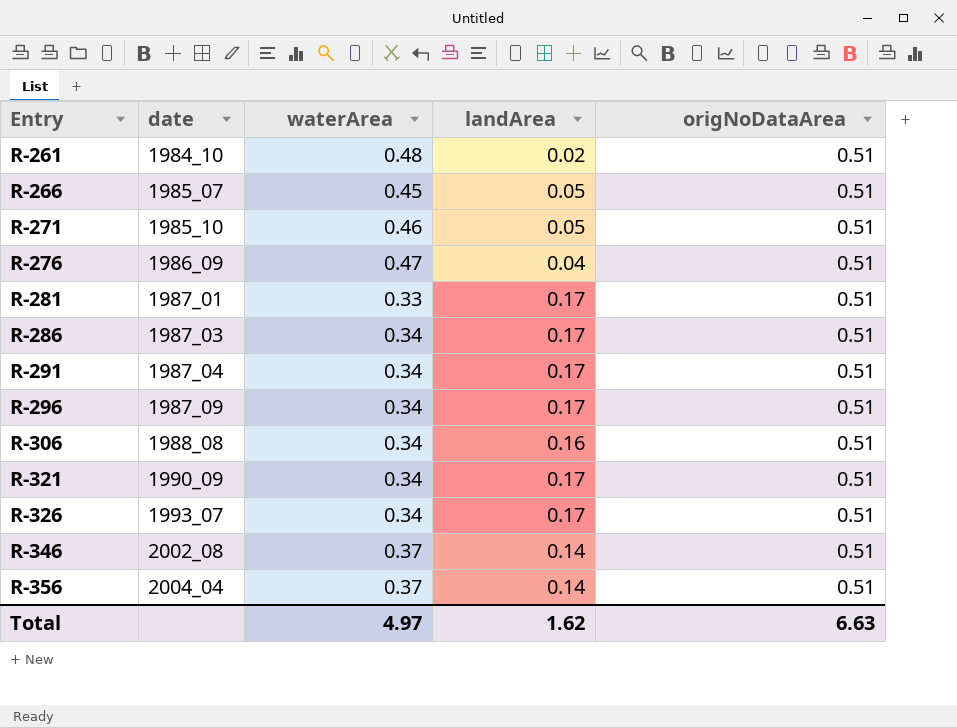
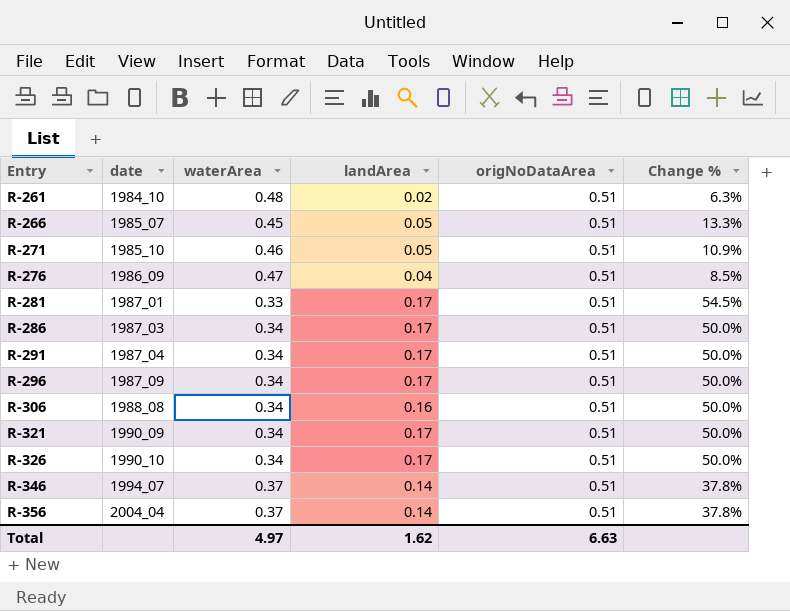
column Change % | formula: none -> ([origNoDataArea] - [waterArea]) / [waterArea]
R-326 | date: 1993_07 -> 1990_10
R-346 | date: 2002_08 -> 1994_07

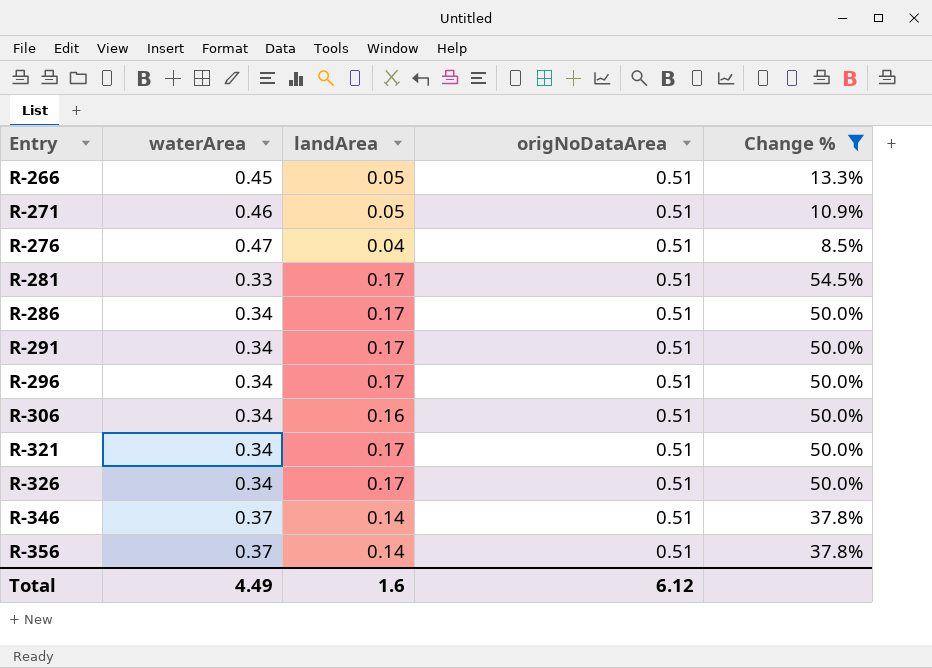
filter: none -> Change % != 6.3%
column date | position: 2 -> none
Total | waterArea: 4.97 -> 4.49
Total | landArea: 1.62 -> 1.6
Total | origNoDataArea: 6.63 -> 6.12

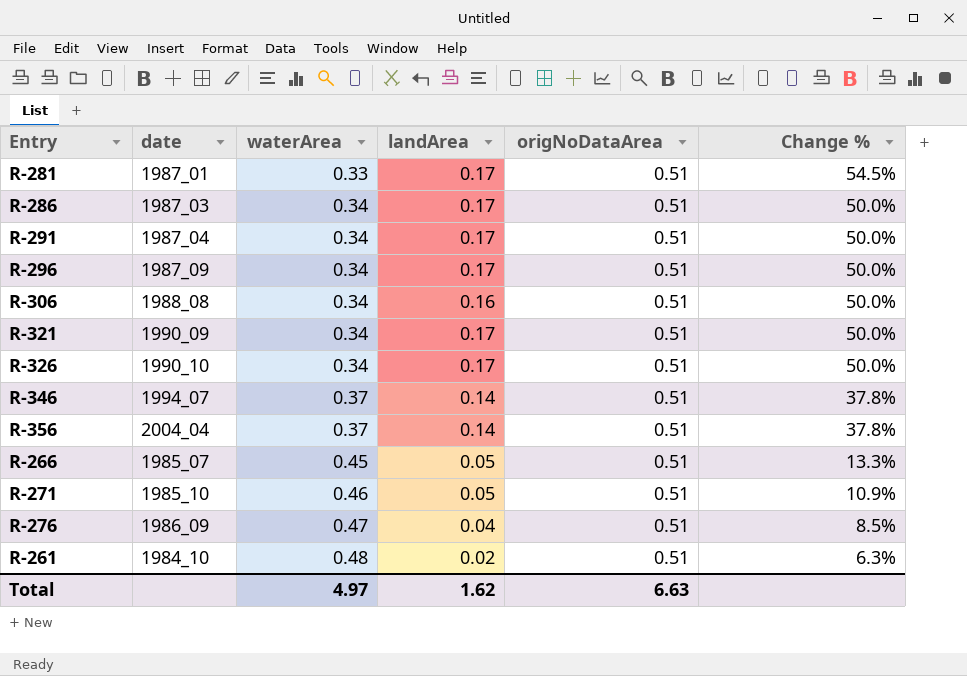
filter: Change % != 6.3% -> none
row order: Entry ascending -> waterArea ascending
column date | position: none -> 2
Total | waterArea: 4.49 -> 4.97
Total | landArea: 1.6 -> 1.62
Total | origNoDataArea: 6.12 -> 6.63

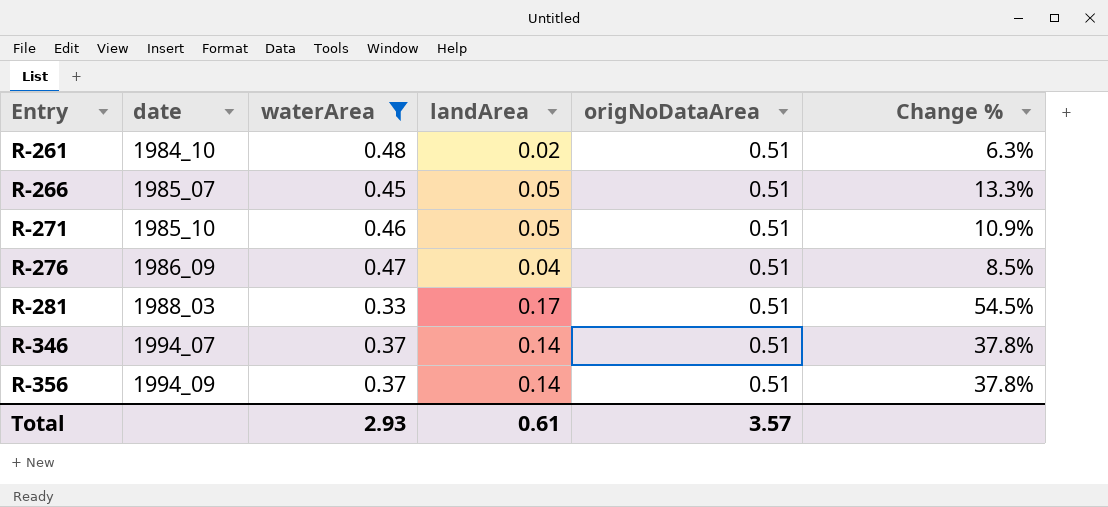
filter: none -> waterArea != 0.34
row order: waterArea ascending -> Entry ascending
R-281 | date: 1987_01 -> 1988_03
R-356 | date: 2004_04 -> 1994_09
Total | waterArea: 4.97 -> 2.93
Total | landArea: 1.62 -> 0.61
Total | origNoDataArea: 6.63 -> 3.57

